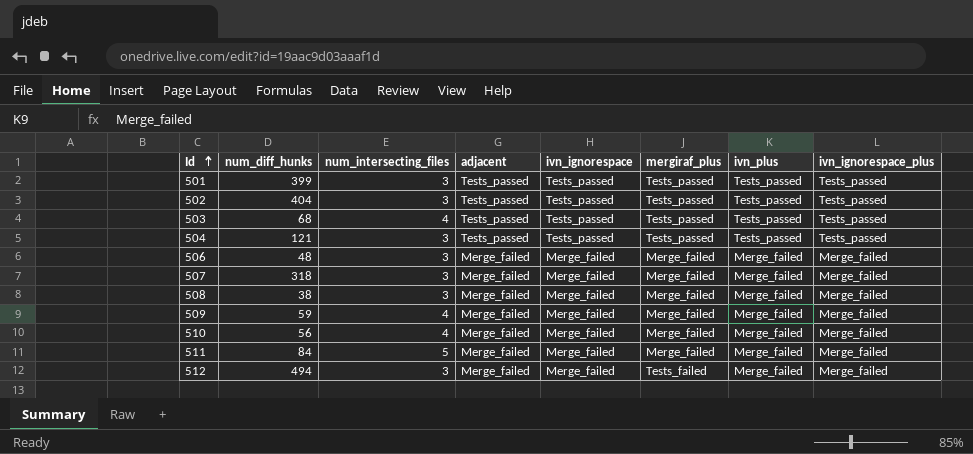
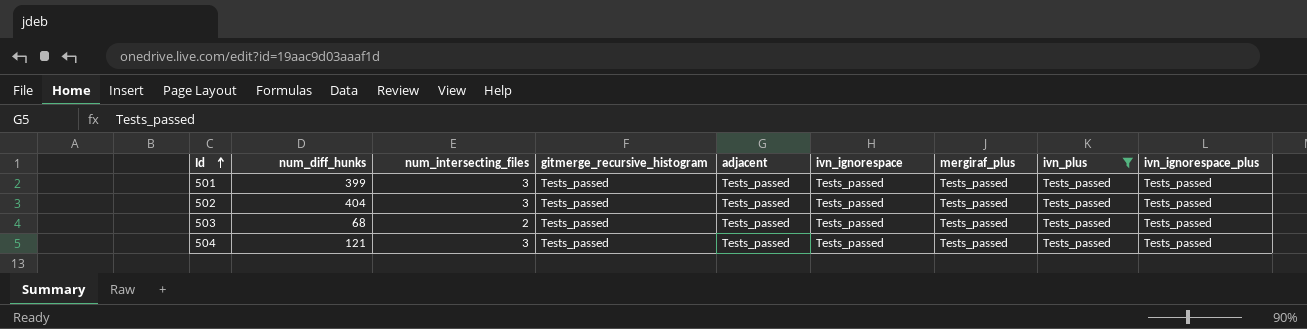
filter: none -> ivn_plus = Tests_passed
column gitmerge_recursive_histogram | position: none -> 4
503 | num_intersecting_files: 4 -> 2

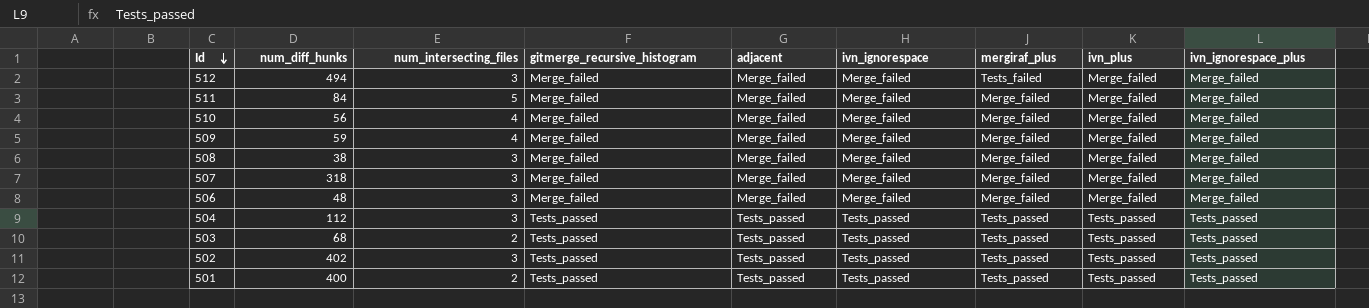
filter: ivn_plus = Tests_passed -> none
row order: Id ascending -> Id descending
504 | num_diff_hunks: 121 -> 112
502 | num_diff_hunks: 404 -> 402
501 | num_diff_hunks: 399 -> 400
501 | num_intersecting_files: 3 -> 2

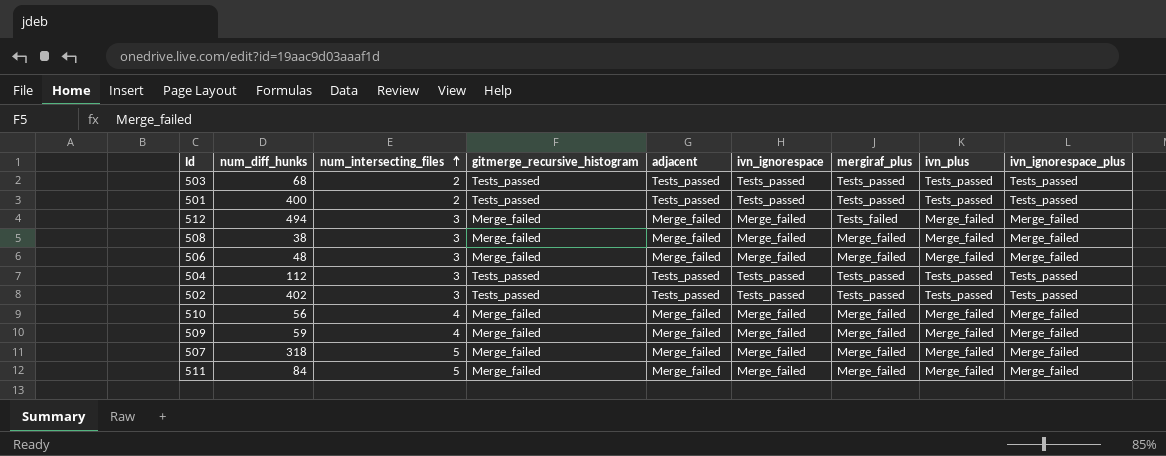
row order: Id descending -> num_intersecting_files ascending
507 | num_intersecting_files: 3 -> 5

